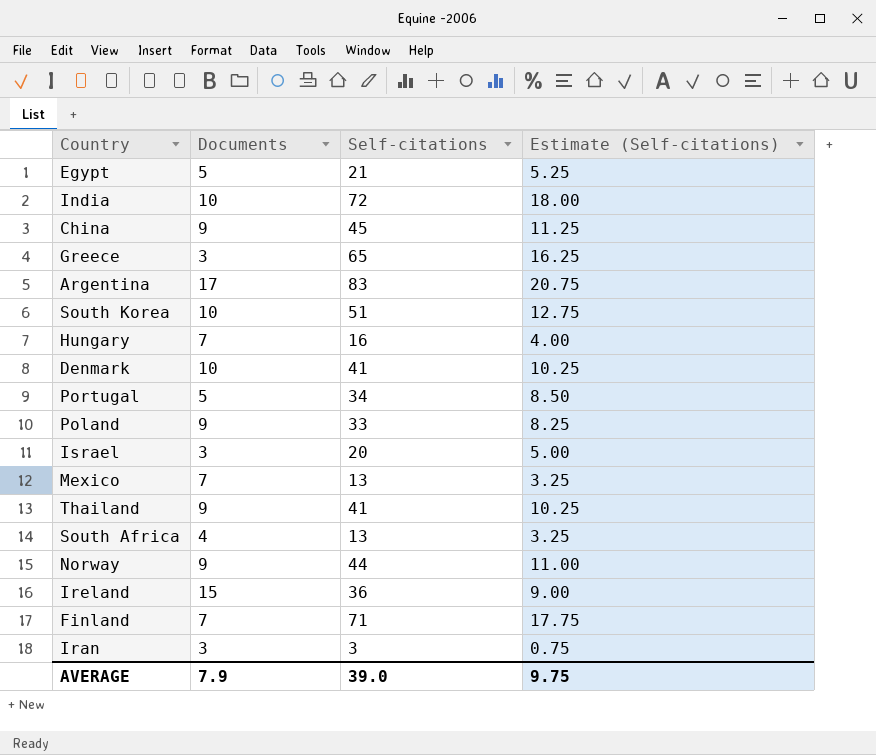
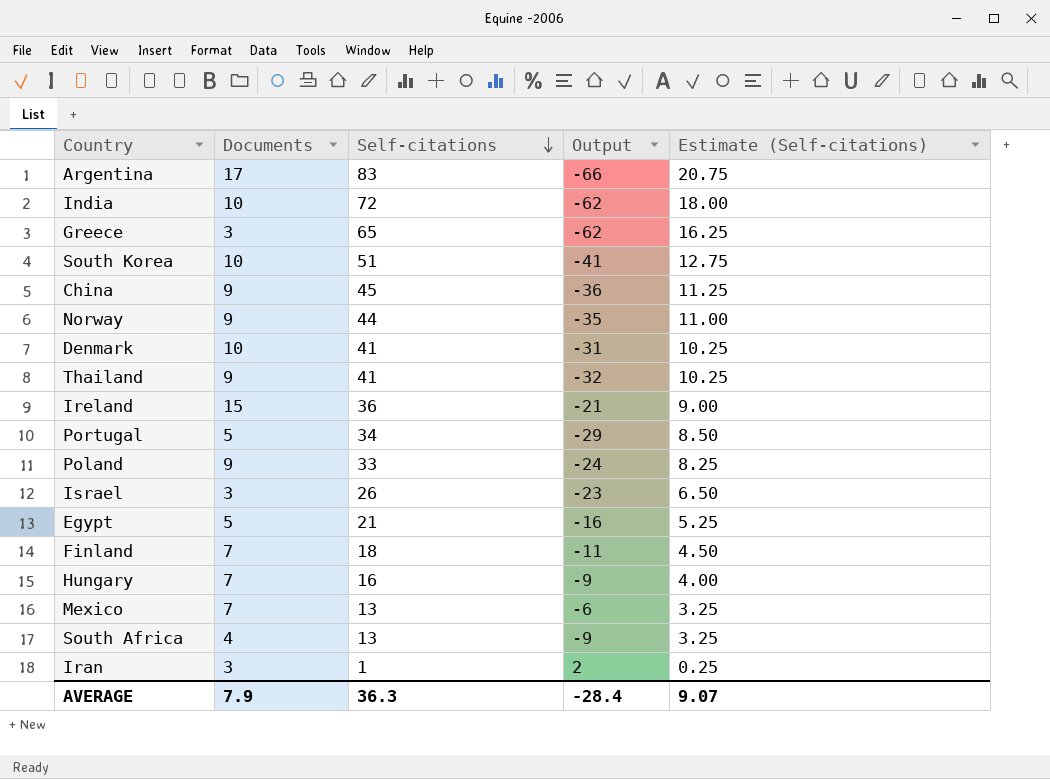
row order: none -> Self-citations descending
column Output | formula: none -> [Documents] - [Self-citations]
Israel | Self-citations: 20 -> 26
Israel | Estimate (Self-citations): 5.00 -> 6.50
Finland | Self-citations: 71 -> 18
Finland | Estimate (Self-citations): 17.75 -> 4.50
Iran | Self-citations: 3 -> 1
Iran | Estimate (Self-citations): 0.75 -> 0.25
AVERAGE | Self-citations: 39.0 -> 36.3
AVERAGE | Estimate (Self-citations): 9.75 -> 9.07

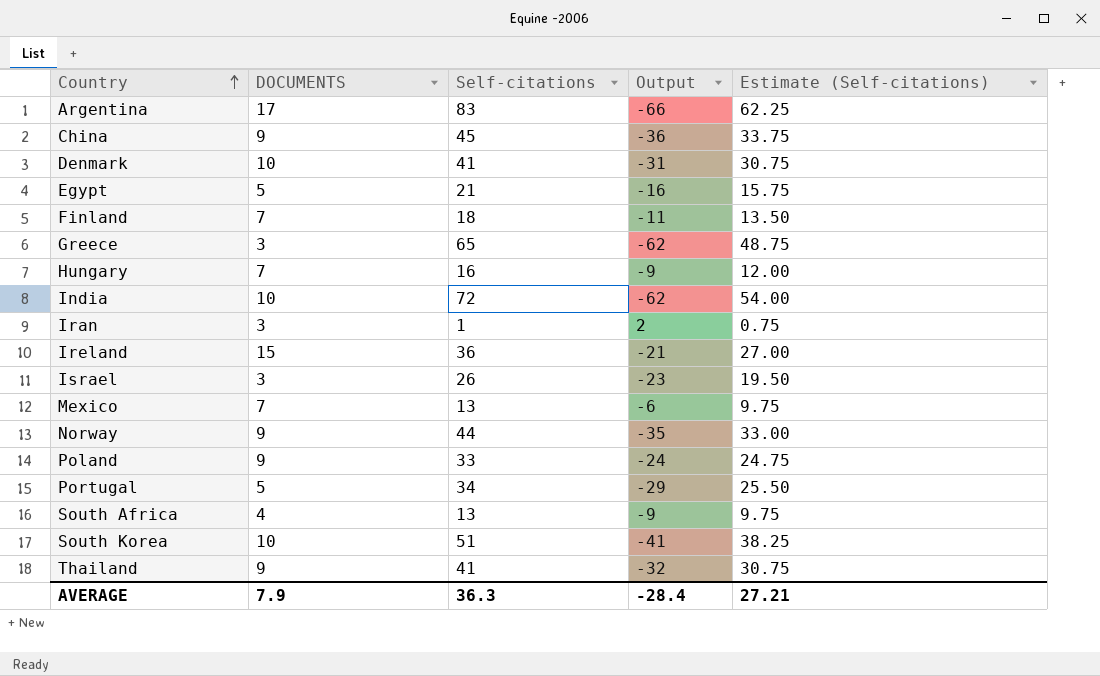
row order: Self-citations descending -> Country ascending
column name: Documents -> DOCUMENTS
column Estimate (Self-citations) | formula: [Self-citations] * 0.25 -> [Self-citations] * 0.75
AVERAGE | Estimate (Self-citations): 9.07 -> 27.21

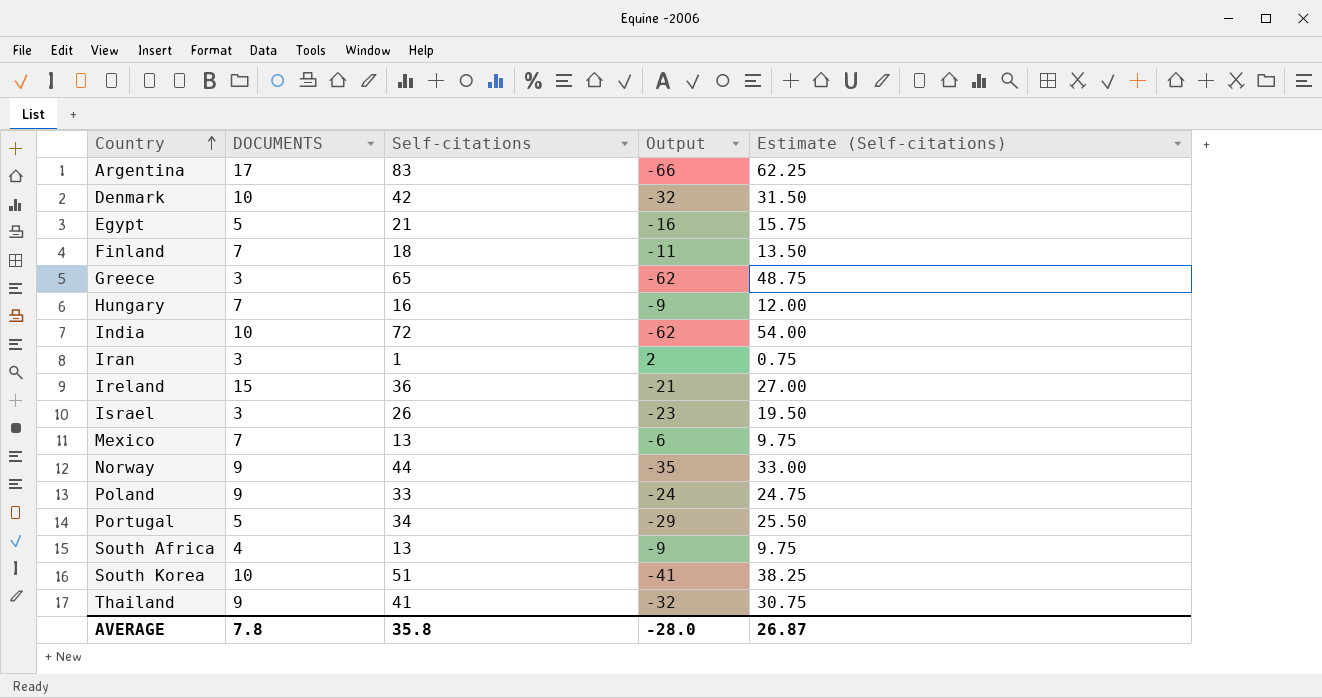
row China: 9 | 45 | -36 | 33.75 -> none
Denmark | Self-citations: 41 -> 42
Denmark | Output: -31 -> -32
Denmark | Estimate (Self-citations): 30.75 -> 31.50
AVERAGE | DOCUMENTS: 7.9 -> 7.8
AVERAGE | Self-citations: 36.3 -> 35.8
AVERAGE | Output: -28.4 -> -28.0
AVERAGE | Estimate (Self-citations): 27.21 -> 26.87

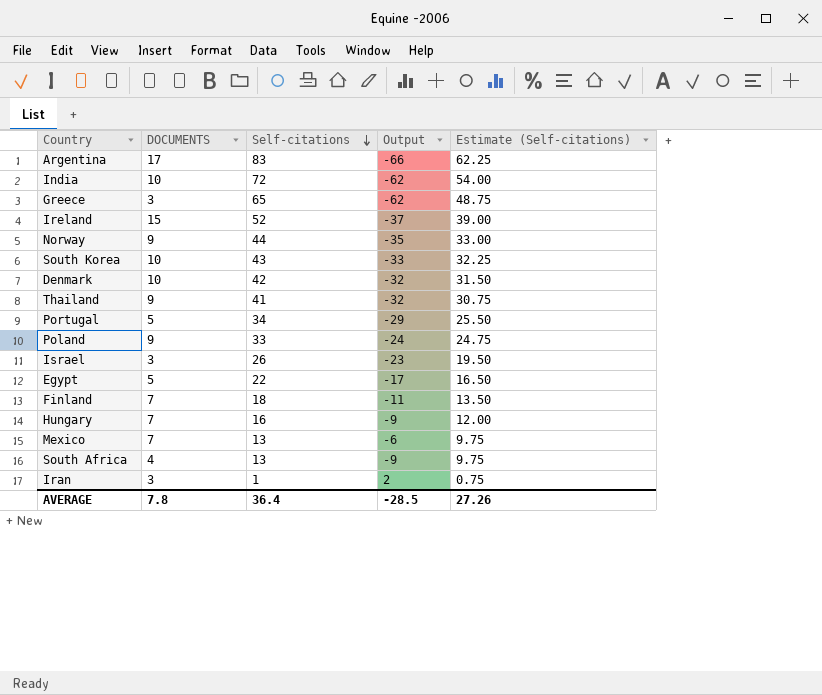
row order: Country ascending -> Self-citations descending
Ireland | Self-citations: 36 -> 52
Ireland | Output: -21 -> -37
Ireland | Estimate (Self-citations): 27.00 -> 39.00
South Korea | Self-citations: 51 -> 43
South Korea | Output: -41 -> -33
South Korea | Estimate (Self-citations): 38.25 -> 32.25
Egypt | Self-citations: 21 -> 22
Egypt | Output: -16 -> -17
Egypt | Estimate (Self-citations): 15.75 -> 16.50
AVERAGE | Self-citations: 35.8 -> 36.4
AVERAGE | Output: -28.0 -> -28.5
AVERAGE | Estimate (Self-citations): 26.87 -> 27.26

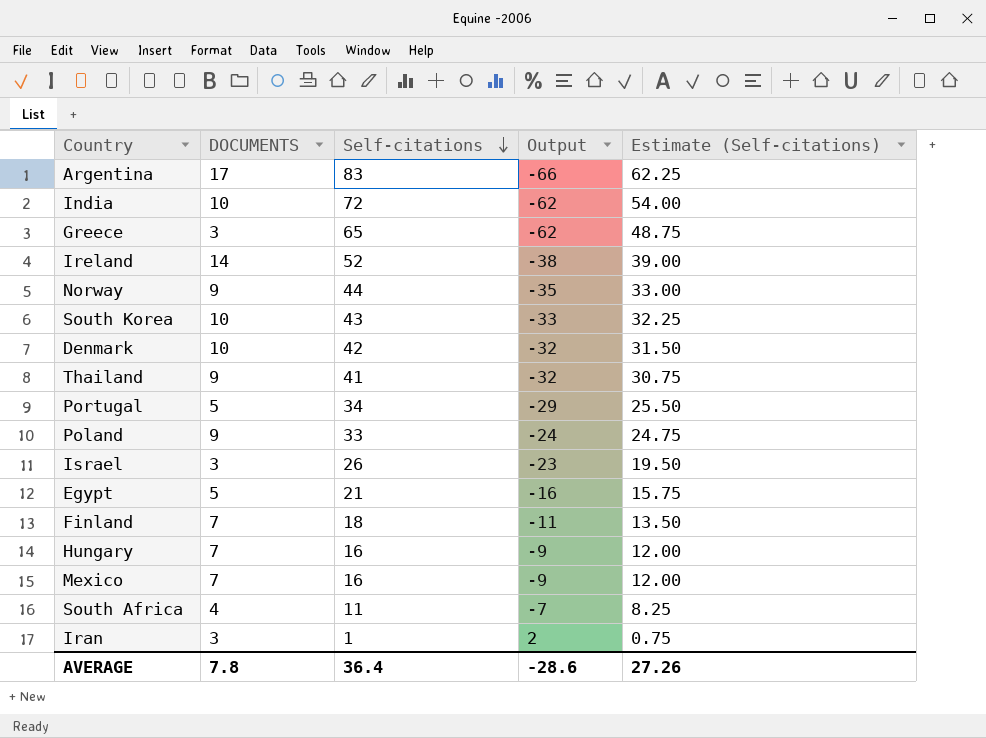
Ireland | DOCUMENTS: 15 -> 14
Ireland | Output: -37 -> -38
Egypt | Self-citations: 22 -> 21
Egypt | Output: -17 -> -16
Egypt | Estimate (Self-citations): 16.50 -> 15.75
Mexico | Self-citations: 13 -> 16
Mexico | Output: -6 -> -9
Mexico | Estimate (Self-citations): 9.75 -> 12.00
South Africa | Self-citations: 13 -> 11
South Africa | Output: -9 -> -7
South Africa | Estimate (Self-citations): 9.75 -> 8.25
AVERAGE | Output: -28.5 -> -28.6

